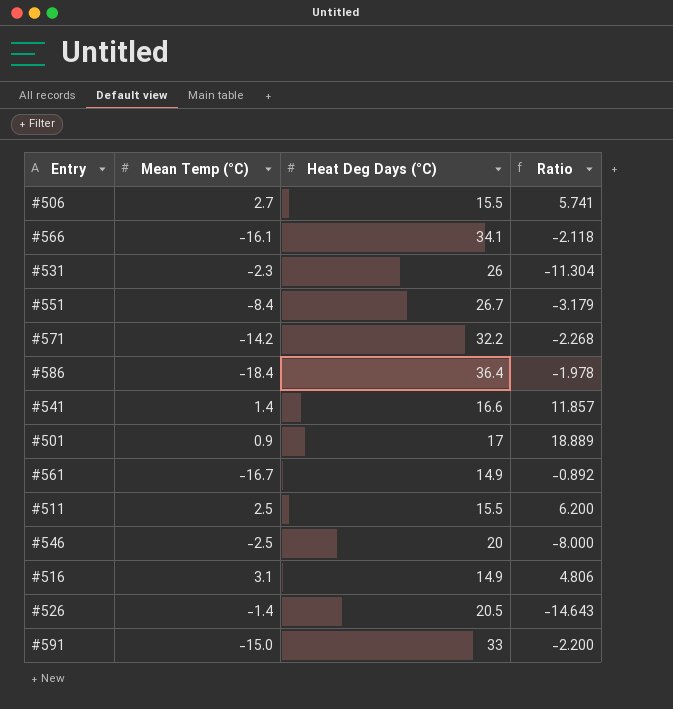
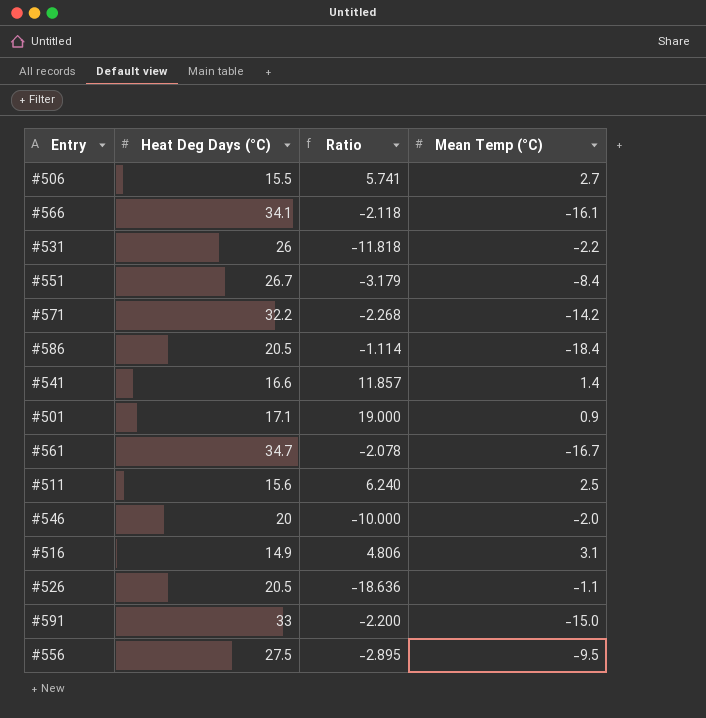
column Mean Temp (°C) | position: 2 -> 4
#531 | Ratio: -11.304 -> -11.818
#531 | Mean Temp (°C): -2.3 -> -2.2
#586 | Heat Deg Days (°C): 36.4 -> 20.5
#586 | Ratio: -1.978 -> -1.114
#501 | Heat Deg Days (°C): 17 -> 17.1
#501 | Ratio: 18.889 -> 19.000
#561 | Heat Deg Days (°C): 14.9 -> 34.7
#561 | Ratio: -0.892 -> -2.078
#511 | Heat Deg Days (°C): 15.5 -> 15.6
#511 | Ratio: 6.200 -> 6.240
#546 | Ratio: -8.000 -> -10.000
#546 | Mean Temp (°C): -2.5 -> -2.0
#526 | Ratio: -14.643 -> -18.636
#526 | Mean Temp (°C): -1.4 -> -1.1
row #556: none -> 27.5 | -2.895 | -9.5

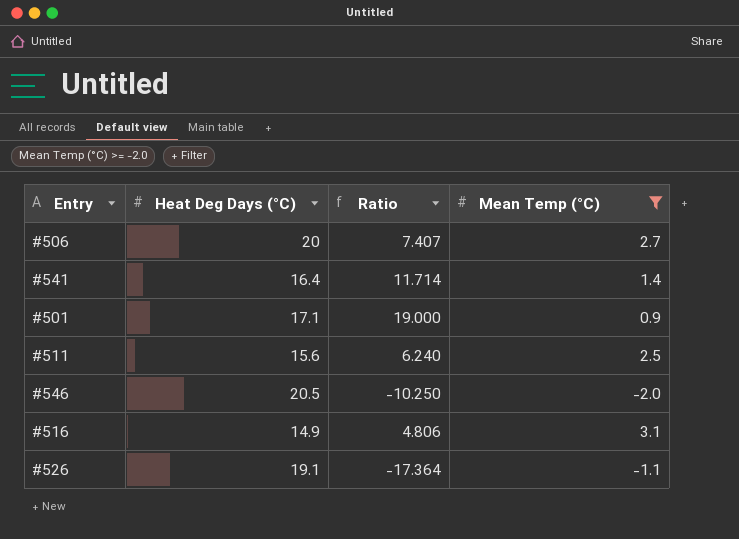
filter: none -> Mean Temp (°C) >= -2.0
#506 | Heat Deg Days (°C): 15.5 -> 20
#506 | Ratio: 5.741 -> 7.407
#541 | Heat Deg Days (°C): 16.6 -> 16.4
#541 | Ratio: 11.857 -> 11.714
#546 | Heat Deg Days (°C): 20 -> 20.5
#546 | Ratio: -10.000 -> -10.250
#526 | Heat Deg Days (°C): 20.5 -> 19.1
#526 | Ratio: -18.636 -> -17.364

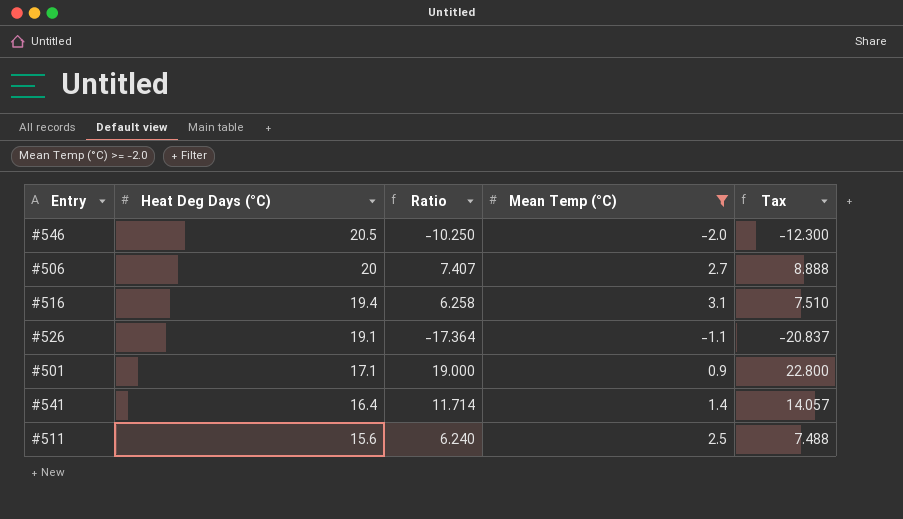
row order: none -> Heat Deg Days (°C) descending
column Tax | formula: none -> [Ratio] * 1.2
#516 | Heat Deg Days (°C): 14.9 -> 19.4
#516 | Ratio: 4.806 -> 6.258

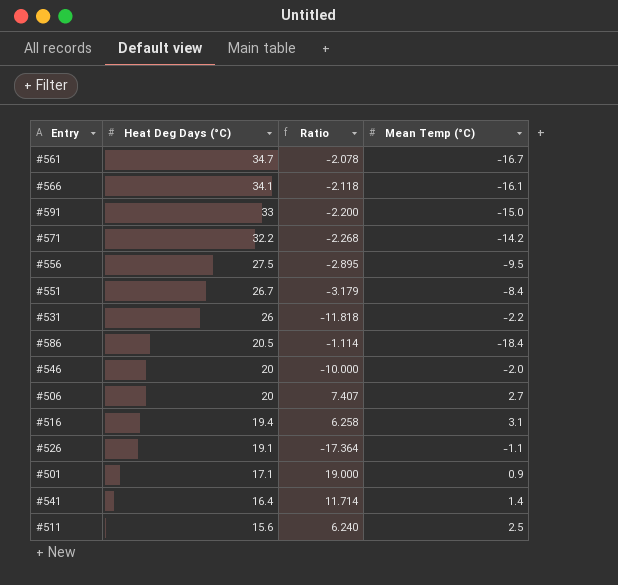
filter: Mean Temp (°C) >= -2.0 -> none
column Tax | formula: [Ratio] * 1.2 -> none
#546 | Heat Deg Days (°C): 20.5 -> 20
#546 | Ratio: -10.250 -> -10.000

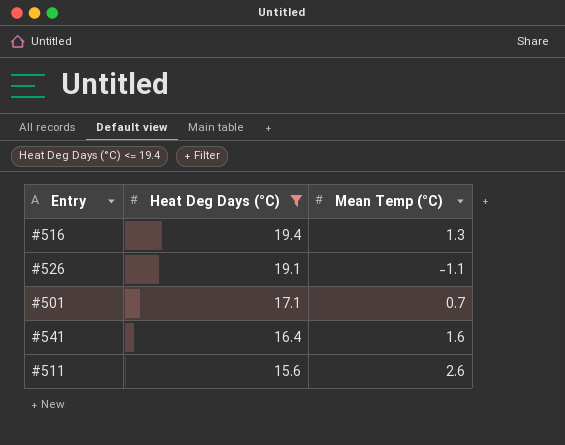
filter: none -> Heat Deg Days (°C) <= 19.4
column Ratio | formula: [Heat Deg Days (°C)] / [Mean Temp (°C)] -> none
#516 | Mean Temp (°C): 3.1 -> 1.3
#501 | Mean Temp (°C): 0.9 -> 0.7
#541 | Mean Temp (°C): 1.4 -> 1.6
#511 | Mean Temp (°C): 2.5 -> 2.6

